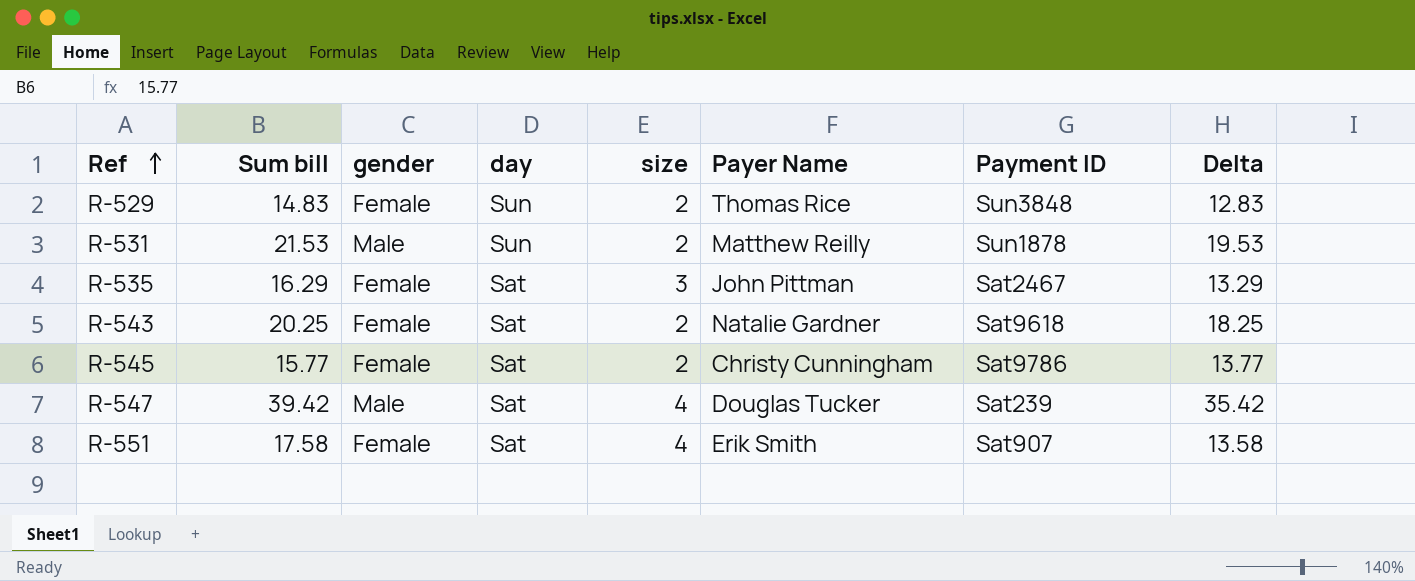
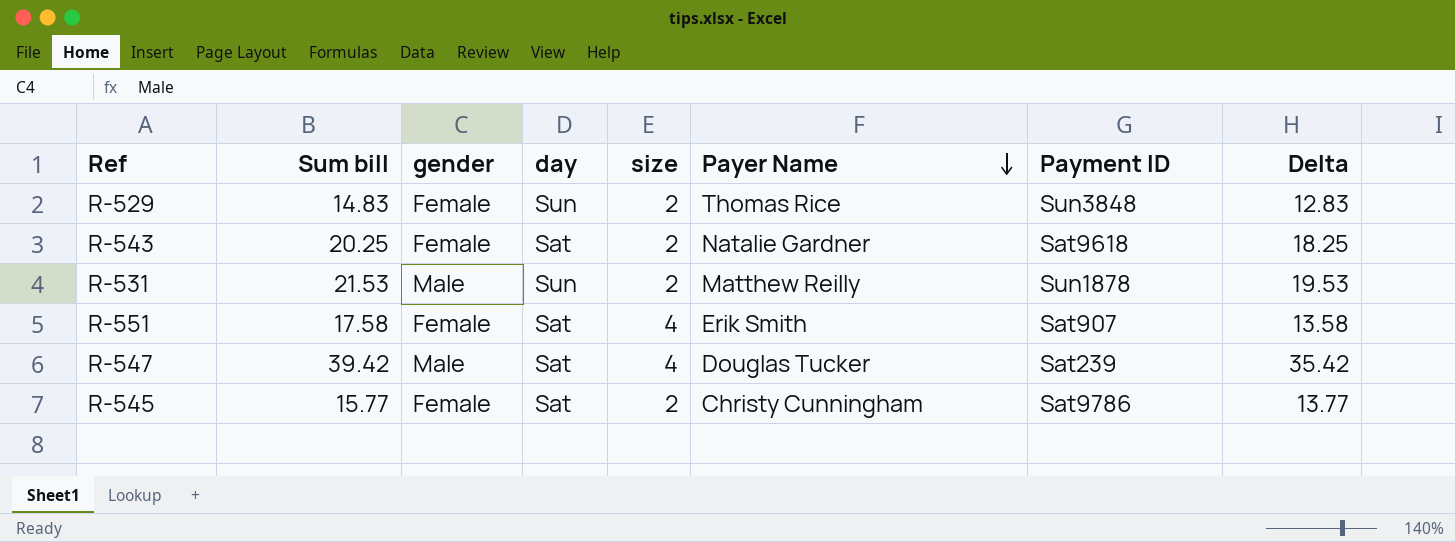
row order: Ref ascending -> Payer Name descending
row R-535: 16.29 | Female | Sat | 3 | John Pittman | Sat2467 | 13.29 -> none

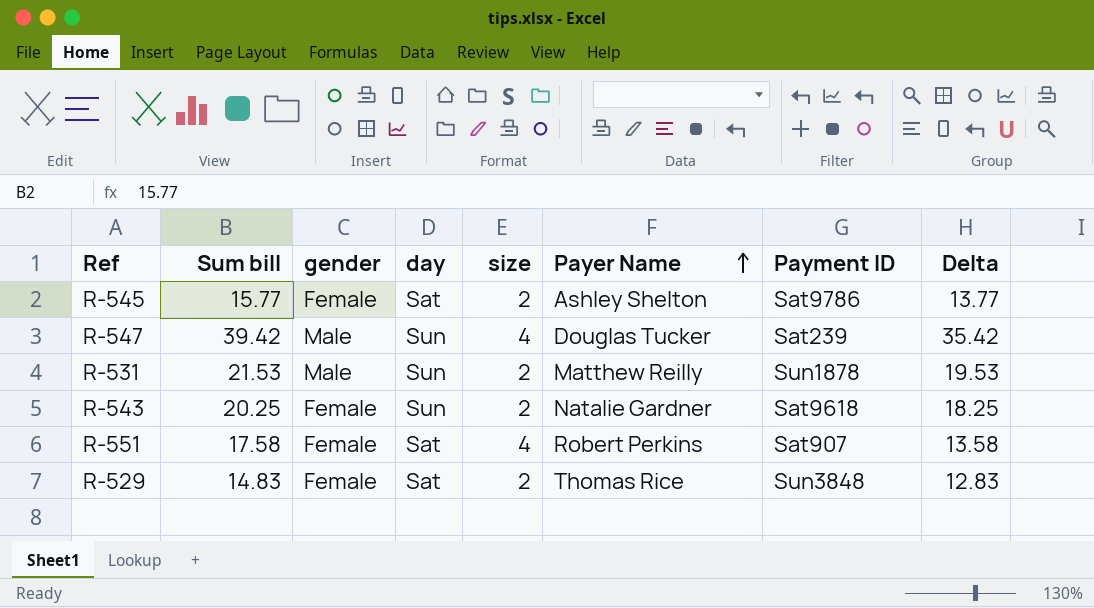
row order: Payer Name descending -> Payer Name ascending
R-545 | Payer Name: Christy Cunningham -> Ashley Shelton
R-547 | day: Sat -> Sun
R-543 | day: Sat -> Sun
R-551 | Payer Name: Erik Smith -> Robert Perkins
R-529 | day: Sun -> Sat

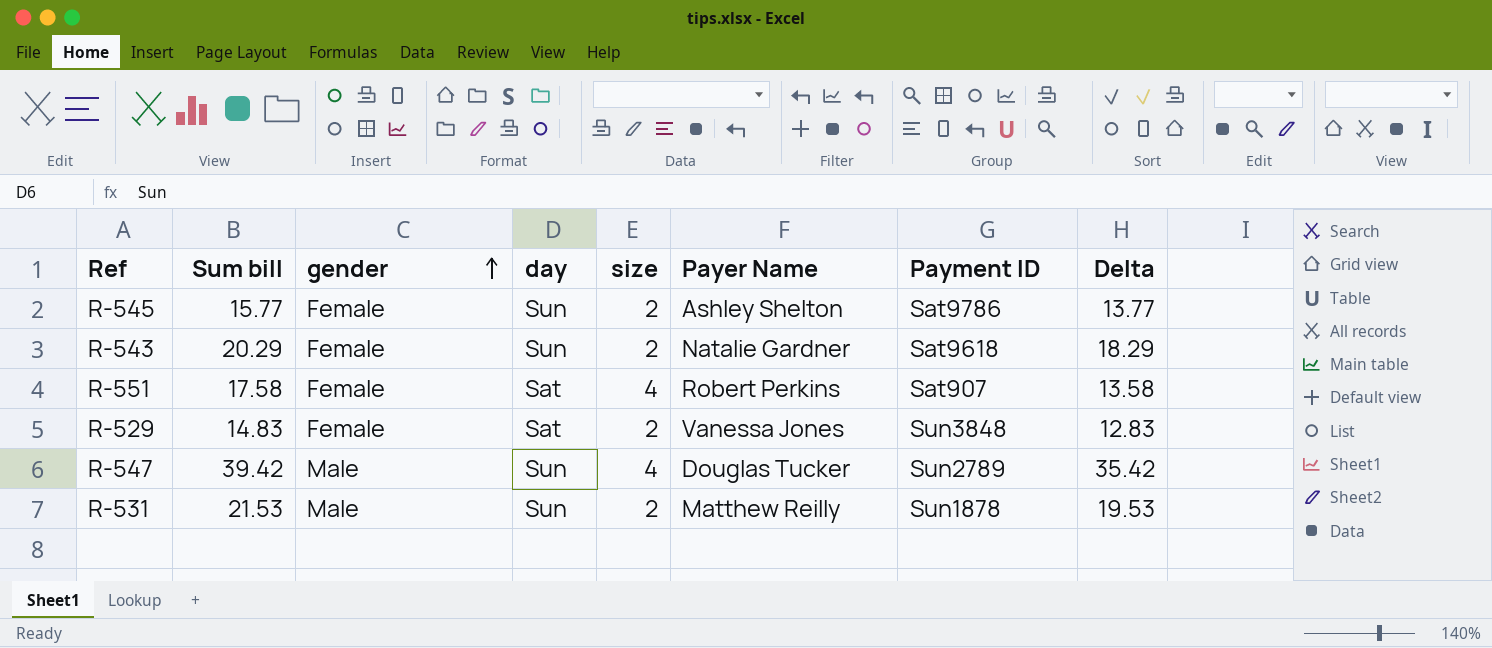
row order: Payer Name ascending -> gender ascending
R-545 | day: Sat -> Sun
R-543 | Sum bill: 20.25 -> 20.29
R-543 | Delta: 18.25 -> 18.29
R-529 | Payer Name: Thomas Rice -> Vanessa Jones
R-547 | Payment ID: Sat239 -> Sun2789

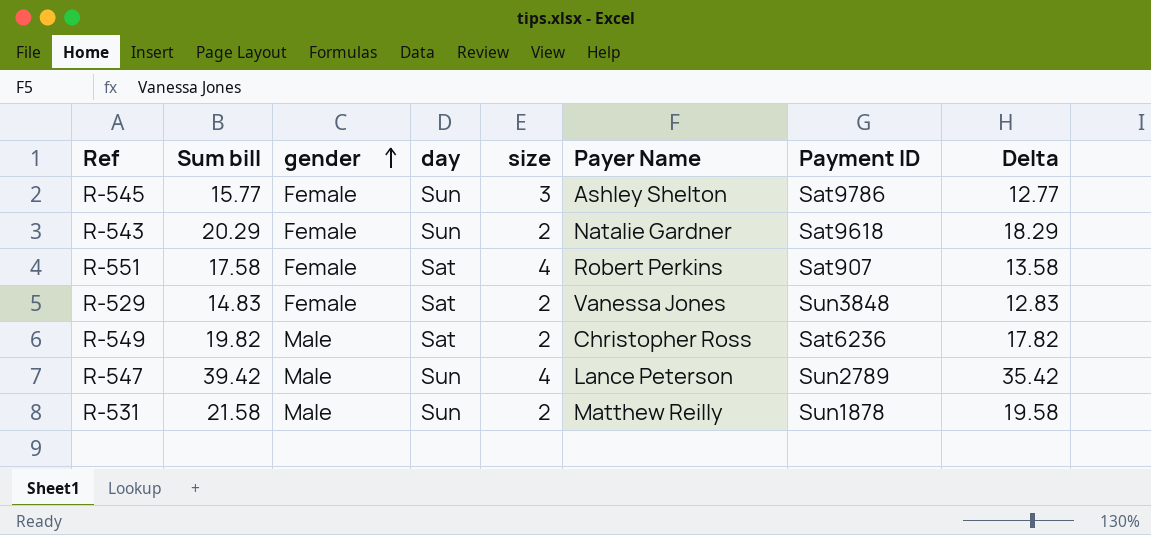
R-545 | size: 2 -> 3
R-545 | Delta: 13.77 -> 12.77
row R-549: none -> 19.82 | Male | Sat | 2 | Christopher Ross | Sat6236 | 17.82
R-547 | Payer Name: Douglas Tucker -> Lance Peterson
R-531 | Sum bill: 21.53 -> 21.58
R-531 | Delta: 19.53 -> 19.58

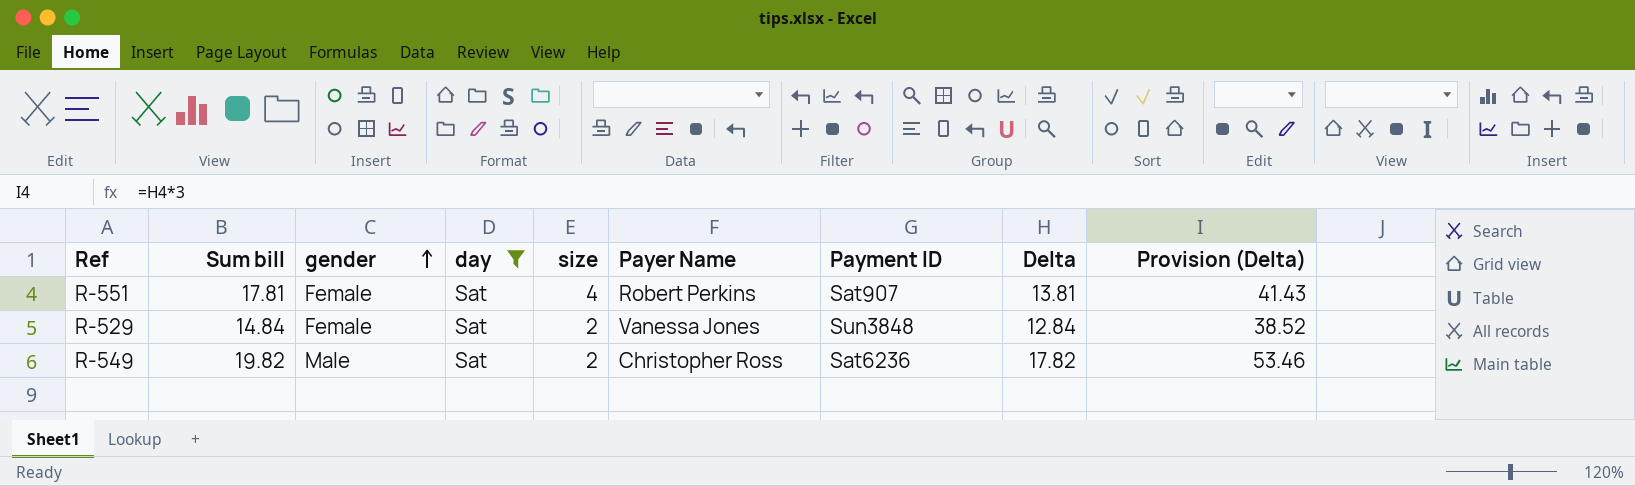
filter: none -> day = Sat
column Provision (Delta) | formula: none -> [Delta] * 3
R-551 | Sum bill: 17.58 -> 17.81
R-551 | Delta: 13.58 -> 13.81
R-529 | Sum bill: 14.83 -> 14.84
R-529 | Delta: 12.83 -> 12.84

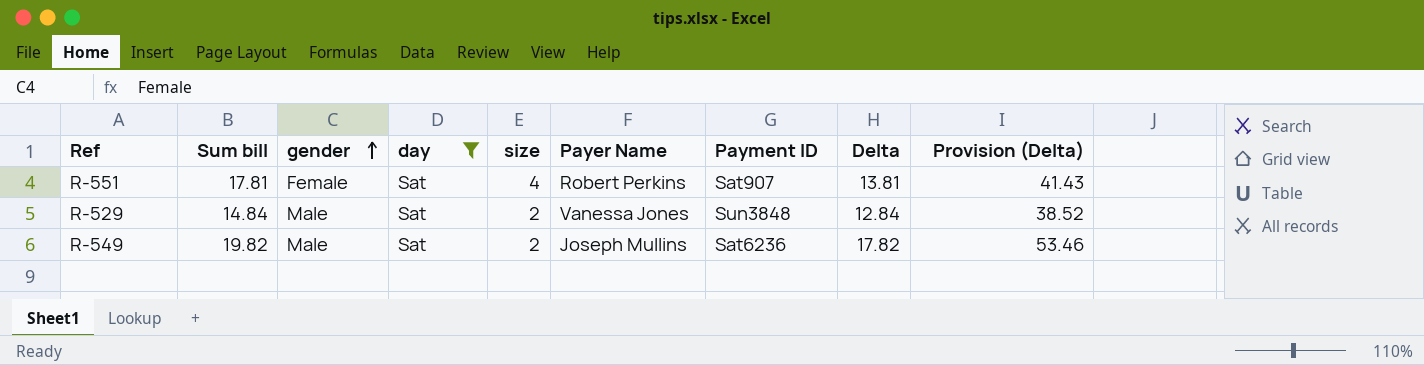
R-529 | gender: Female -> Male
R-549 | Payer Name: Christopher Ross -> Joseph Mullins

